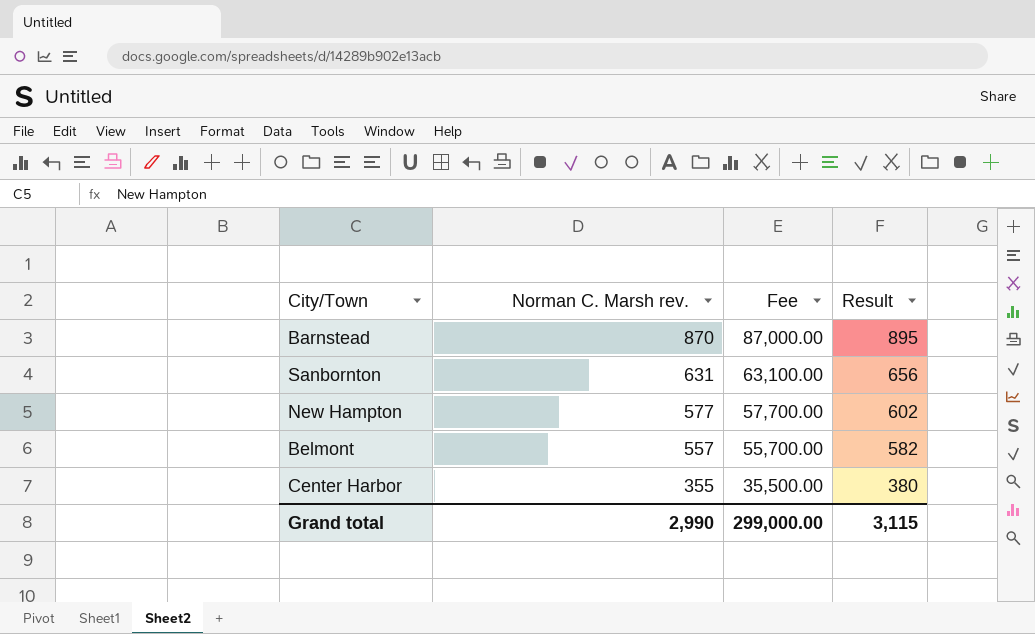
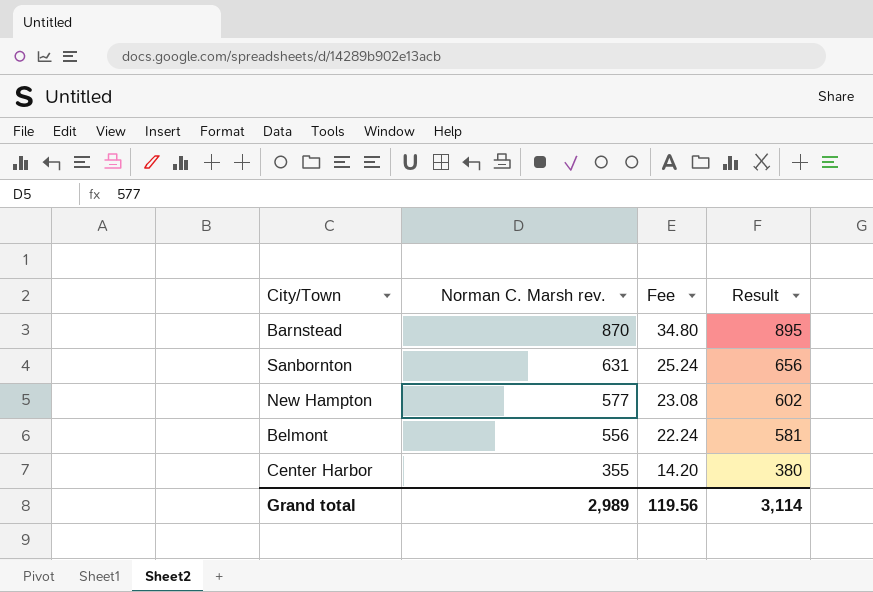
column Fee | formula: [Norman C. Marsh rev.] * 100 -> [Norman C. Marsh rev.] * 0.04
Belmont | Norman C. Marsh rev.: 557 -> 556
Belmont | Result: 582 -> 581
Grand total | Norman C. Marsh rev.: 2,990 -> 2,989
Grand total | Fee: 299,000.00 -> 119.56
Grand total | Result: 3,115 -> 3,114

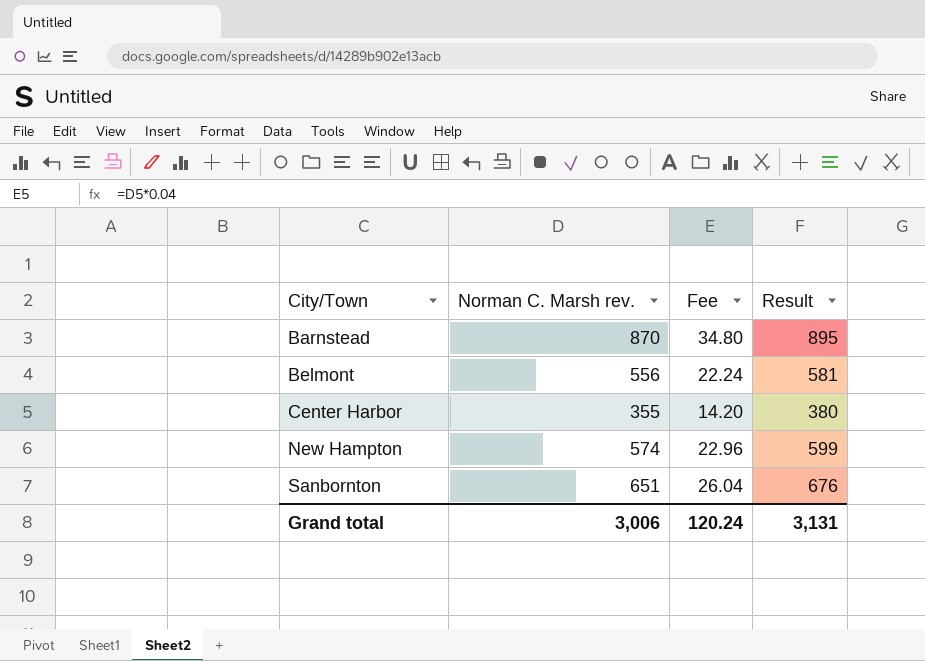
row order: Norman C. Marsh rev. descending -> City/Town ascending
New Hampton | Norman C. Marsh rev.: 577 -> 574
New Hampton | Fee: 23.08 -> 22.96
New Hampton | Result: 602 -> 599
Sanbornton | Norman C. Marsh rev.: 631 -> 651
Sanbornton | Fee: 25.24 -> 26.04
Sanbornton | Result: 656 -> 676
Grand total | Norman C. Marsh rev.: 2,989 -> 3,006
Grand total | Fee: 119.56 -> 120.24
Grand total | Result: 3,114 -> 3,131

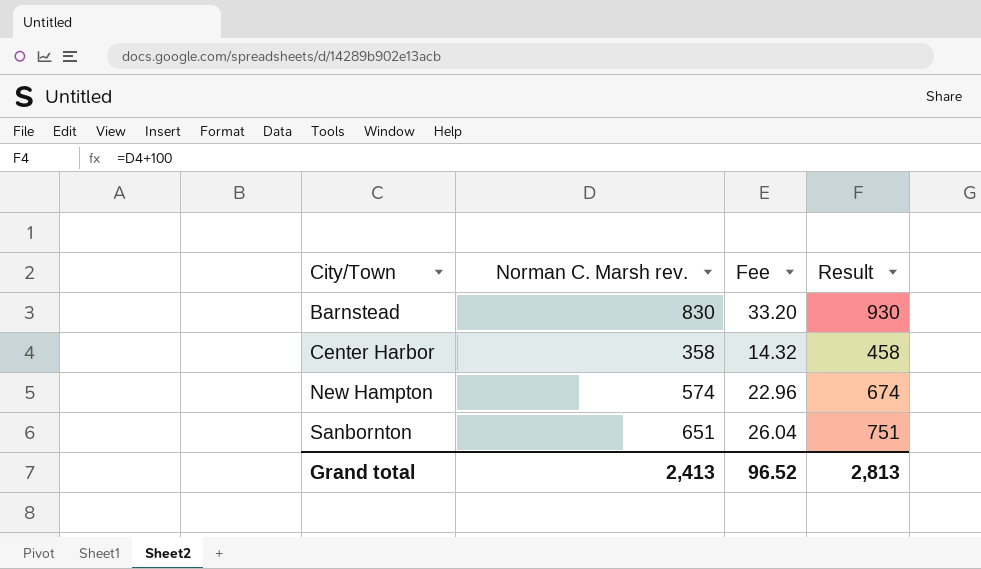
column Result | formula: [Norman C. Marsh rev.] + 25 -> [Norman C. Marsh rev.] + 100
row Belmont: 556 | 22.24 | 581 -> none
Barnstead | Norman C. Marsh rev.: 870 -> 830
Barnstead | Fee: 34.80 -> 33.20
Center Harbor | Norman C. Marsh rev.: 355 -> 358
Center Harbor | Fee: 14.20 -> 14.32
Grand total | Norman C. Marsh rev.: 3,006 -> 2,413
Grand total | Fee: 120.24 -> 96.52
Grand total | Result: 3,131 -> 2,813

